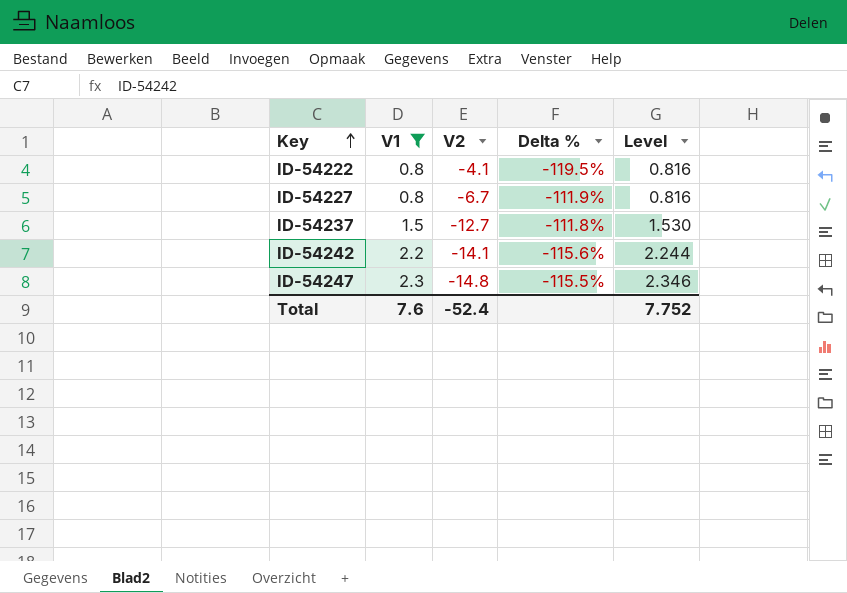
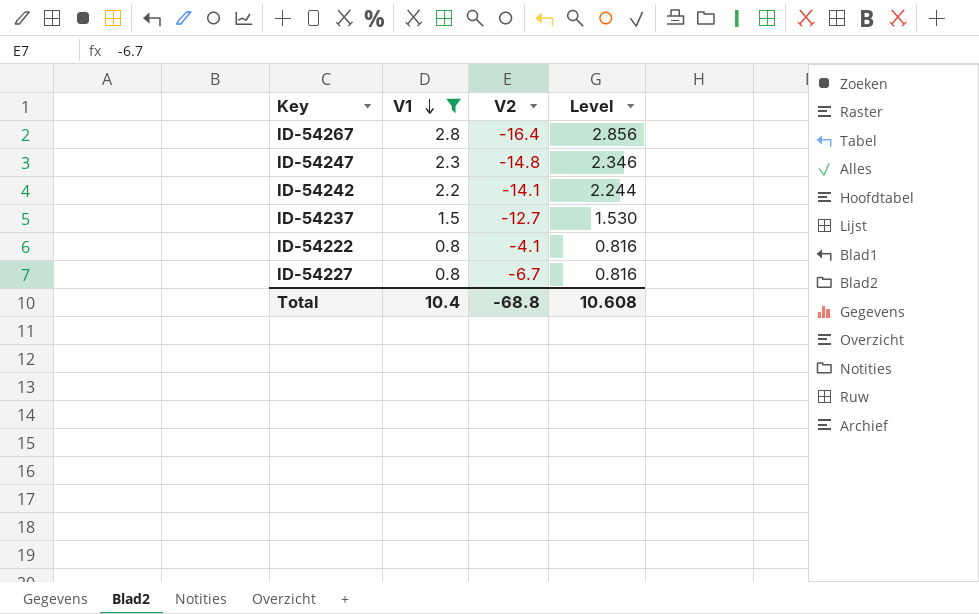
row order: Key ascending -> V1 descending
column Delta % | formula: ([V1] - [V2]) / [V2] -> none
row ID-54267: none -> 2.8 | -16.4 | 2.856
Total | V1: 7.6 -> 10.4
Total | V2: -52.4 -> -68.8
Total | Level: 7.752 -> 10.608

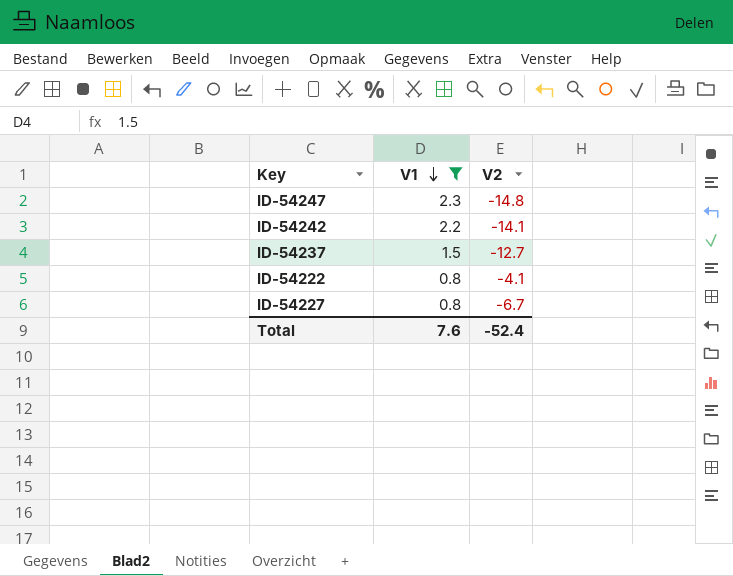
column Level | formula: [V1] * 1.02 -> none
row ID-54267: 2.8 | -16.4 | 2.856 -> none
Total | V1: 10.4 -> 7.6
Total | V2: -68.8 -> -52.4

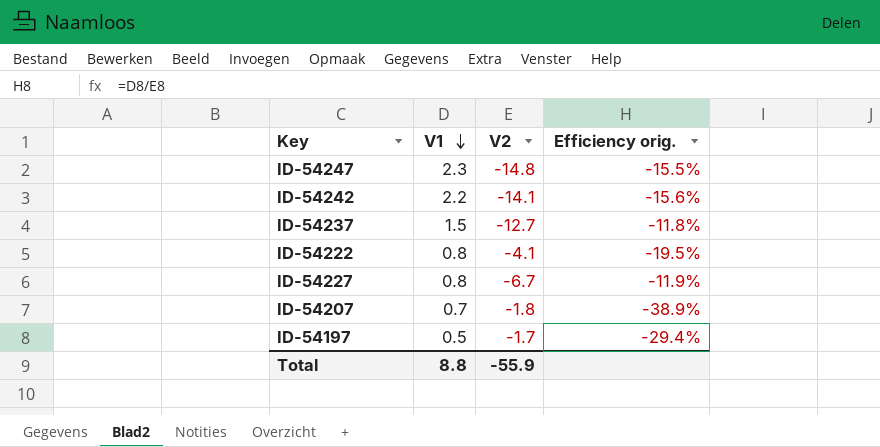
filter: V1 >= 0.8 -> none
column Efficiency orig. | formula: none -> [V1] / [V2]
Total | V1: 7.6 -> 8.8
Total | V2: -52.4 -> -55.9

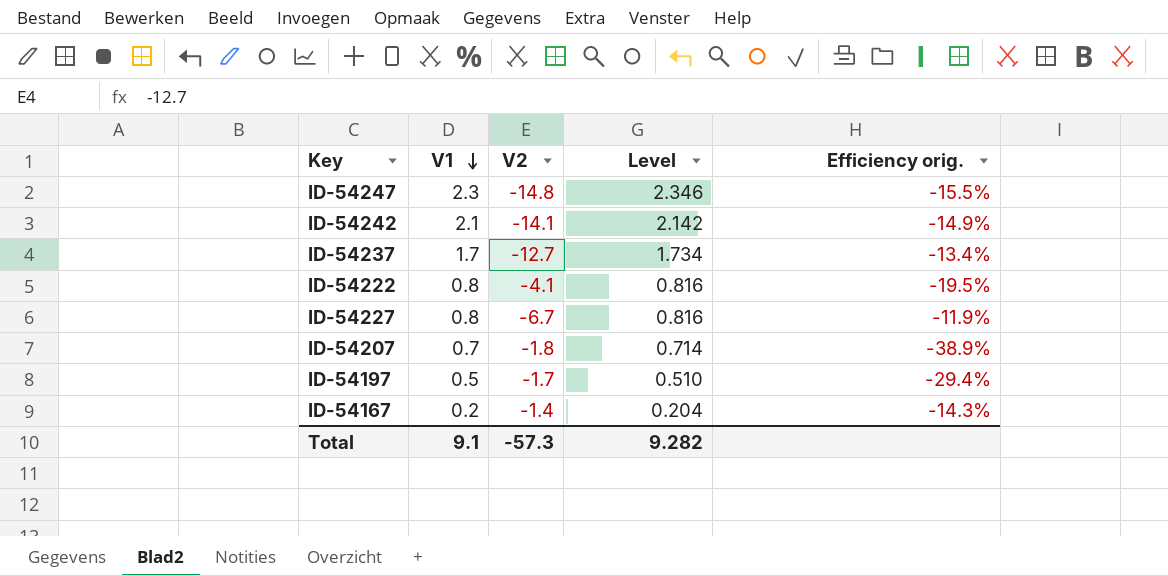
column Level | formula: none -> [V1] * 1.02
ID-54242 | V1: 2.2 -> 2.1
ID-54242 | Efficiency orig.: -15.6% -> -14.9%
ID-54237 | V1: 1.5 -> 1.7
ID-54237 | Efficiency orig.: -11.8% -> -13.4%
row ID-54167: none -> 0.2 | -1.4 | 0.204 | -14.3%
Total | V1: 8.8 -> 9.1
Total | V2: -55.9 -> -57.3

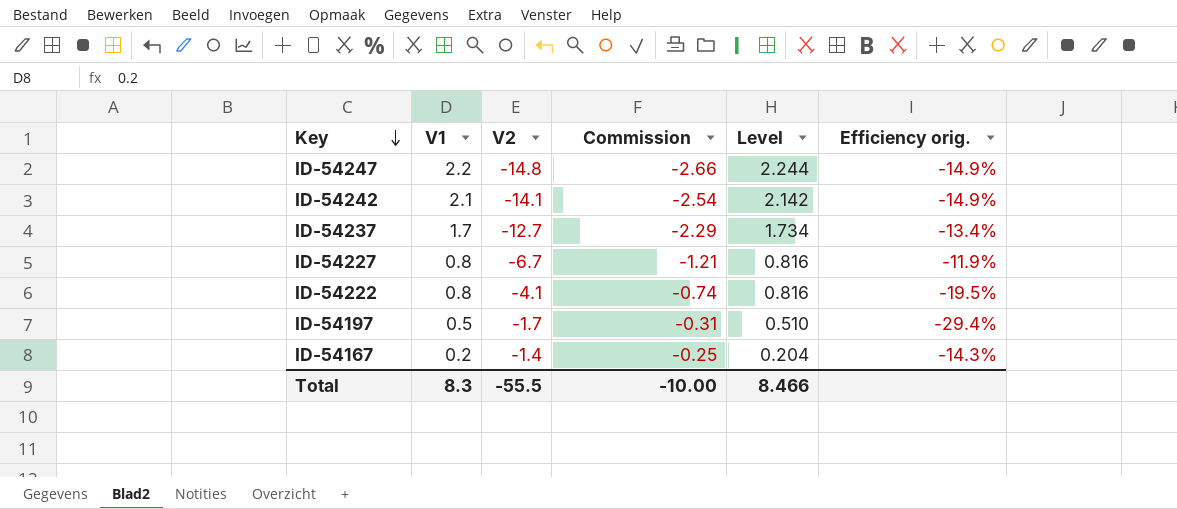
row order: V1 descending -> Key descending
column Commission | formula: none -> [V2] * 0.18
row ID-54207: 0.7 | -1.8 | 0.714 | -38.9% -> none
ID-54247 | V1: 2.3 -> 2.2
ID-54247 | Level: 2.346 -> 2.244
ID-54247 | Efficiency orig.: -15.5% -> -14.9%
Total | V1: 9.1 -> 8.3
Total | V2: -57.3 -> -55.5
Total | Level: 9.282 -> 8.466

